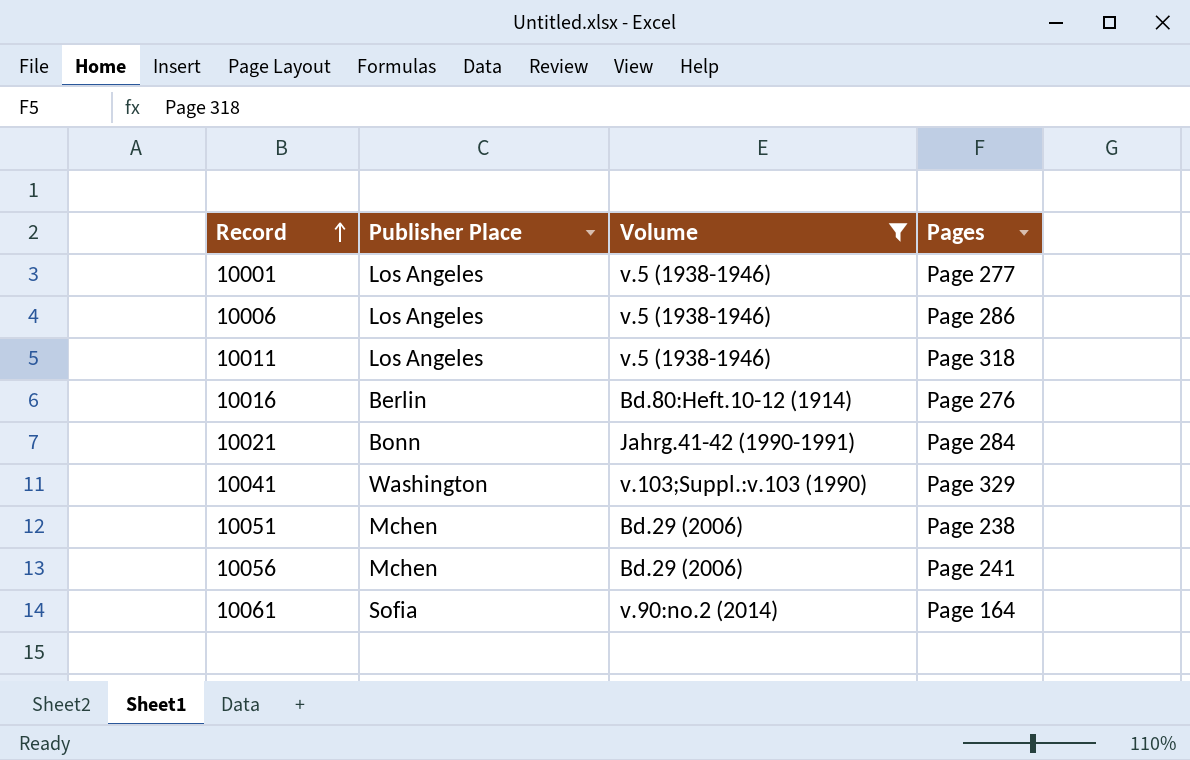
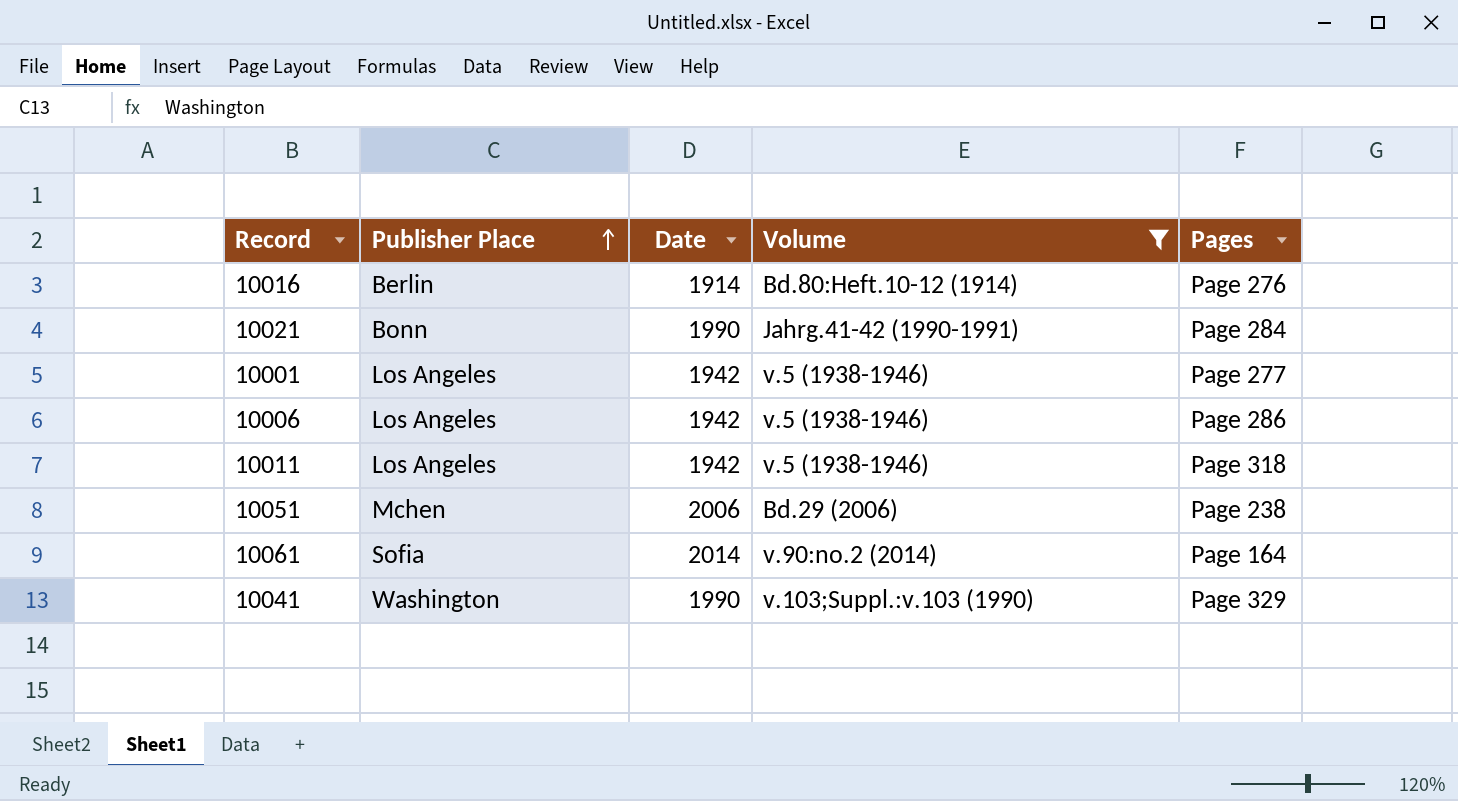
row order: Record ascending -> Publisher Place ascending
column Date | position: none -> 3
row 10056: Mchen | Bd.29 (2006) | Page 241 -> none

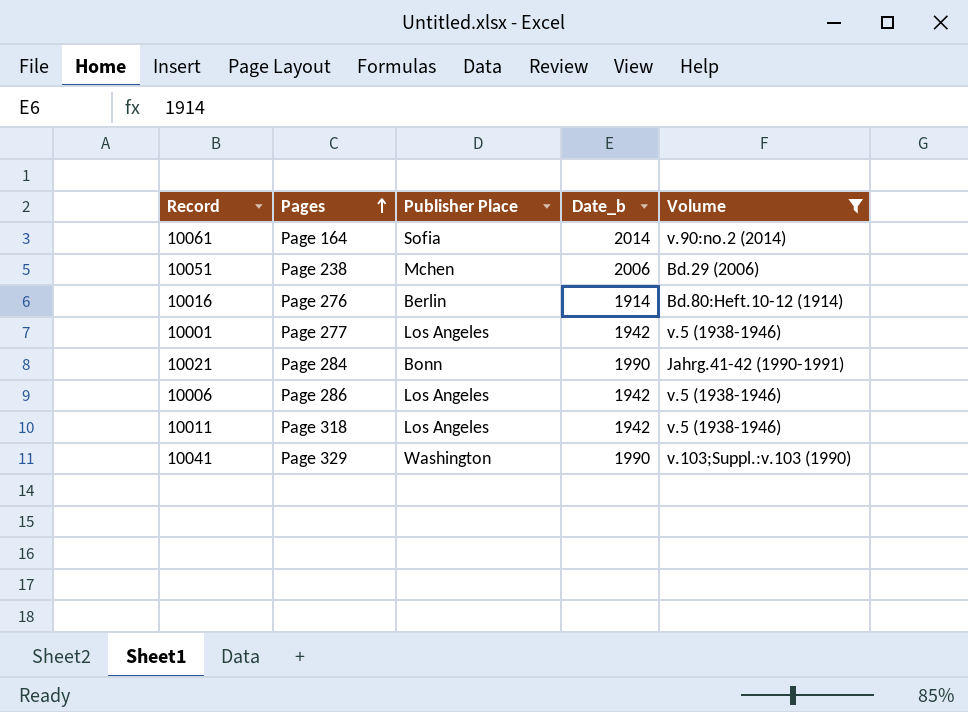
row order: Publisher Place ascending -> Pages ascending
column Pages | position: 5 -> 2
column name: Date -> Date_b

